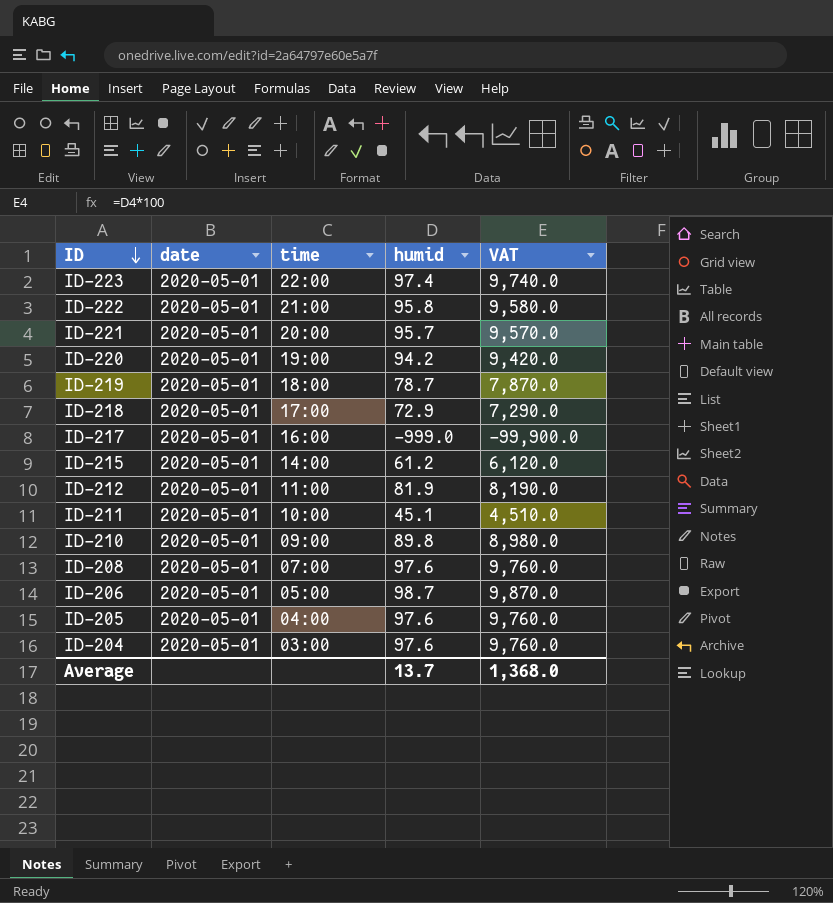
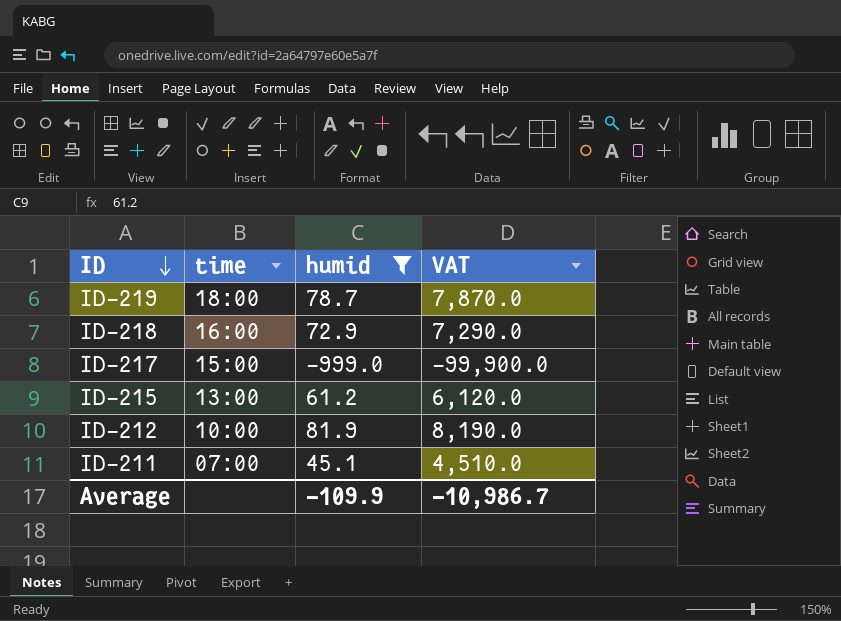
filter: none -> humid <= 81.9
column date | position: 2 -> none
ID-218 | time: 17:00 -> 16:00
ID-217 | time: 16:00 -> 15:00
ID-215 | time: 14:00 -> 13:00
ID-212 | time: 11:00 -> 10:00
ID-211 | time: 10:00 -> 07:00
Average | humid: 13.7 -> -109.9
Average | VAT: 1,368.0 -> -10,986.7

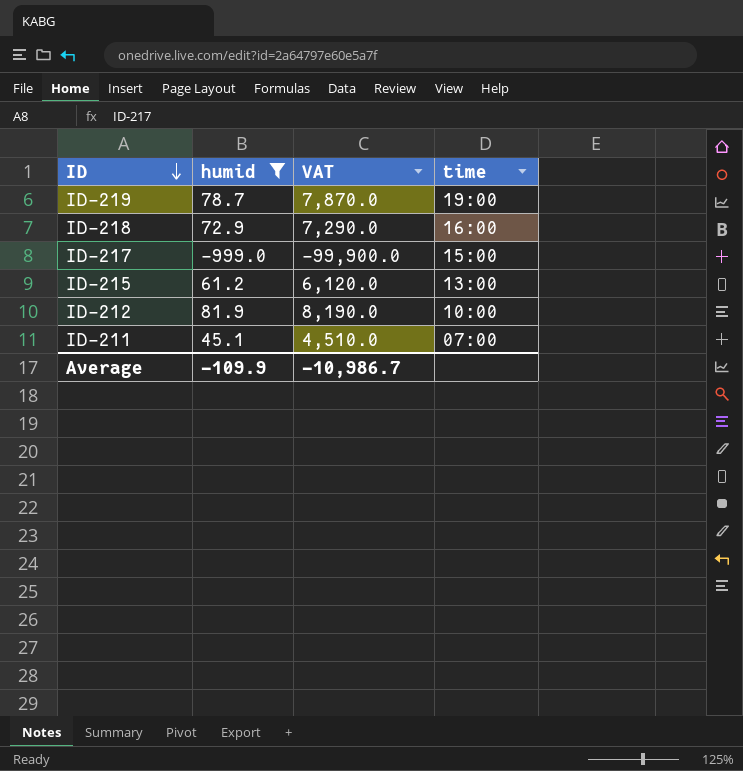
column time | position: 2 -> 4
ID-219 | time: 18:00 -> 19:00

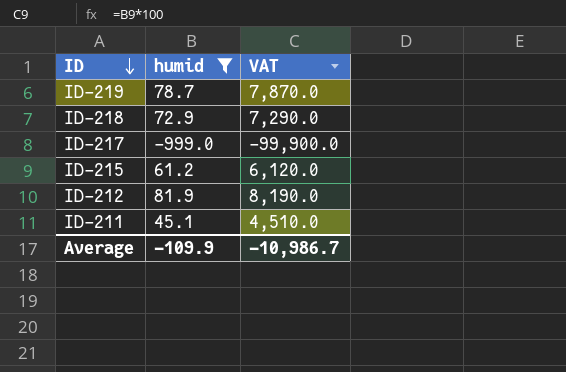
column time | position: 4 -> none

